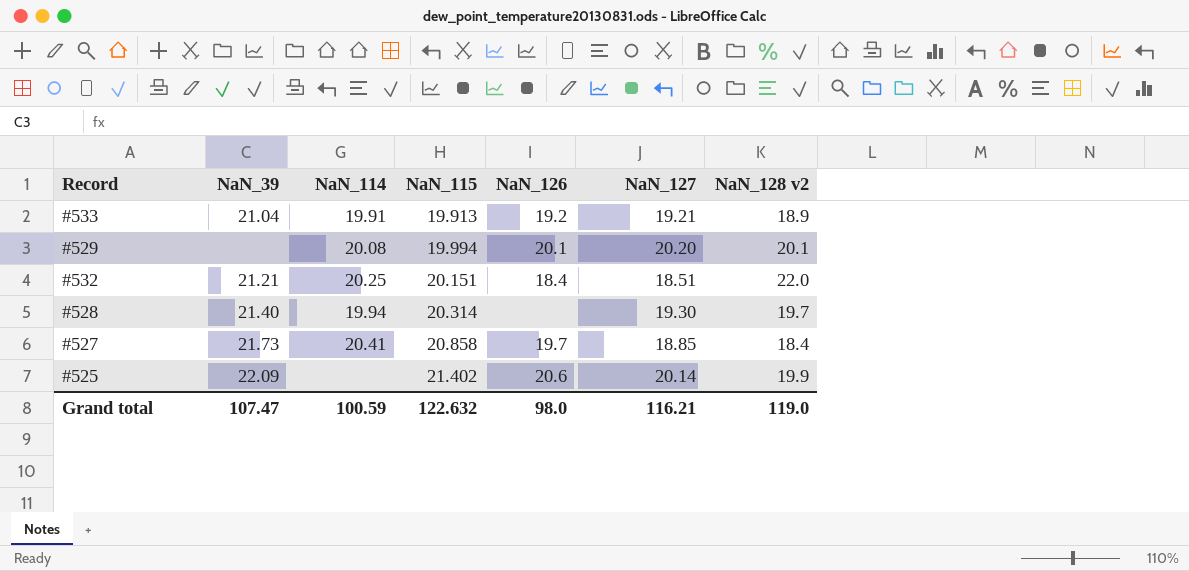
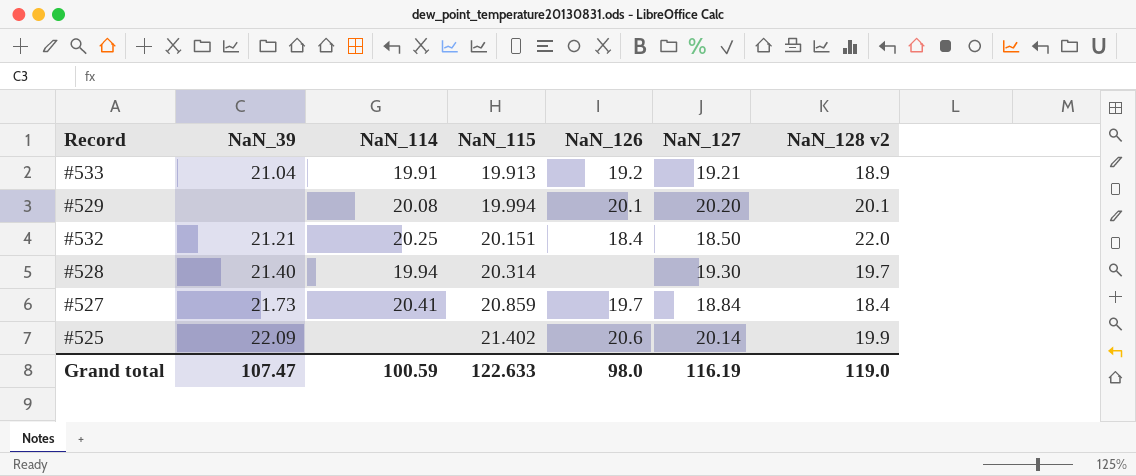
#532 | NaN_127: 18.51 -> 18.50
#527 | NaN_115: 20.858 -> 20.859
#527 | NaN_127: 18.85 -> 18.84
Grand total | NaN_115: 122.632 -> 122.633
Grand total | NaN_127: 116.21 -> 116.19

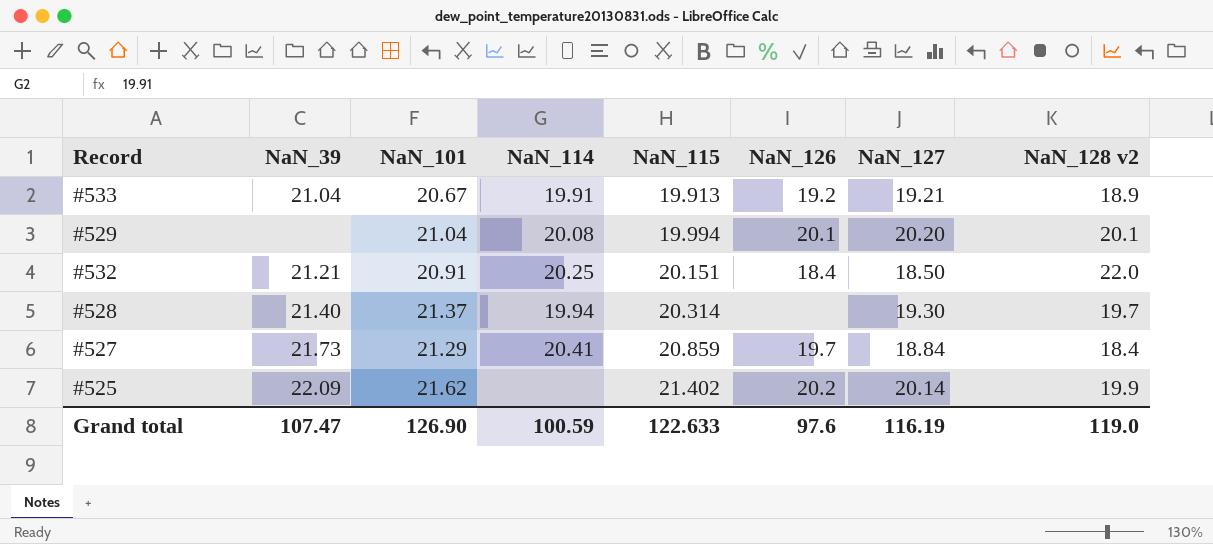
column NaN_101 | position: none -> 3
#525 | NaN_126: 20.6 -> 20.2
Grand total | NaN_126: 98.0 -> 97.6

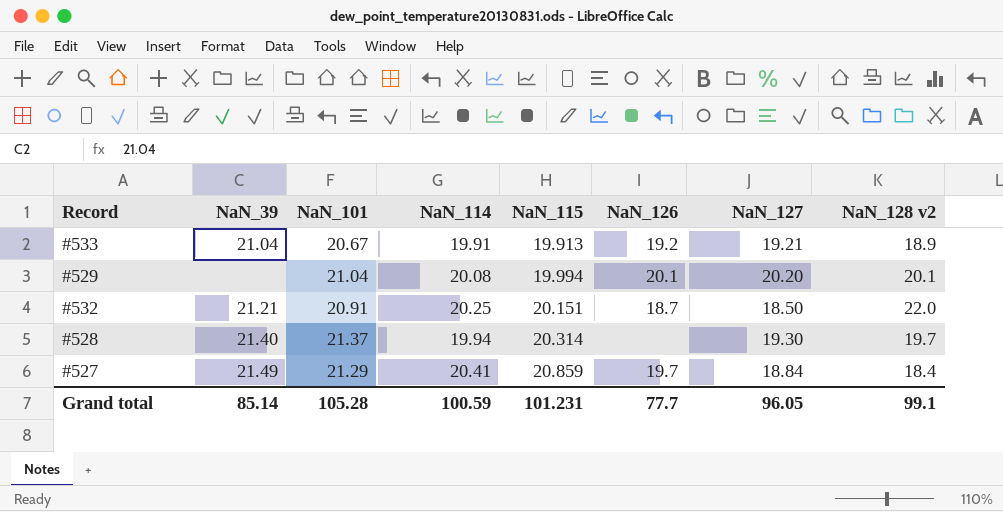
row #525: 22.09 | 21.62 | none | 21.402 | 20.2 | 20.14 | 19.9 -> none
#532 | NaN_126: 18.4 -> 18.7
#527 | NaN_39: 21.73 -> 21.49
Grand total | NaN_39: 107.47 -> 85.14
Grand total | NaN_101: 126.90 -> 105.28
Grand total | NaN_115: 122.633 -> 101.231
Grand total | NaN_126: 97.6 -> 77.7
Grand total | NaN_127: 116.19 -> 96.05
Grand total | NaN_128 v2: 119.0 -> 99.1

